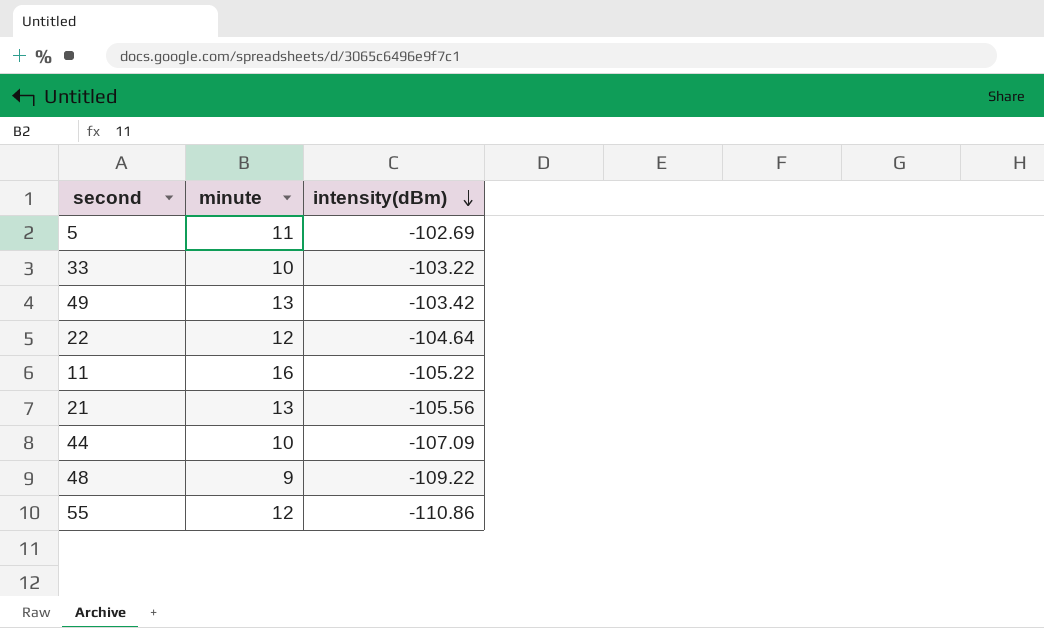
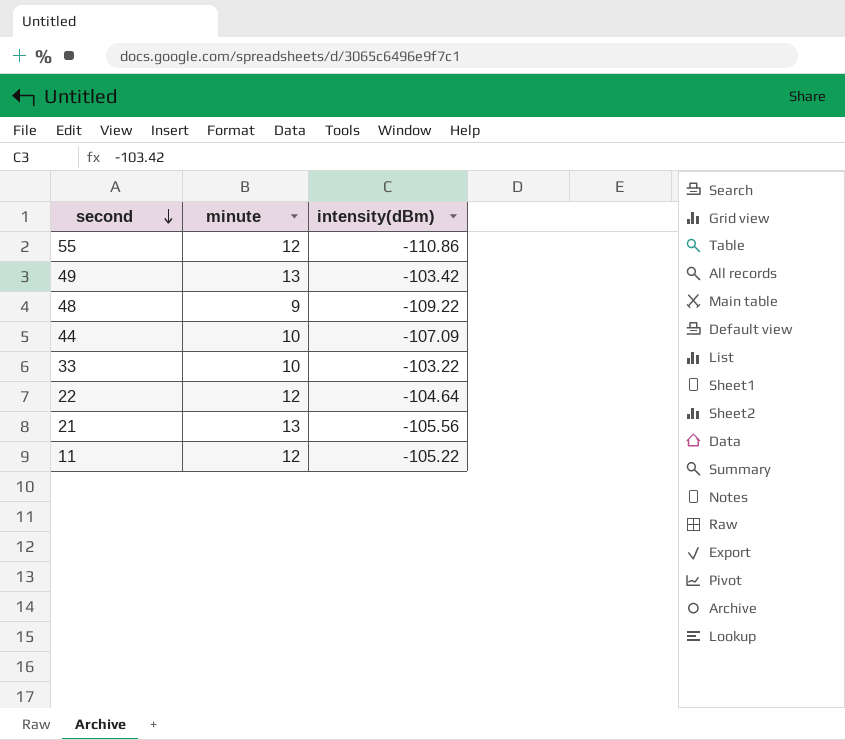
row order: intensity(dBm) descending -> second descending
row 5: 11 | -102.69 -> none
11 | minute: 16 -> 12

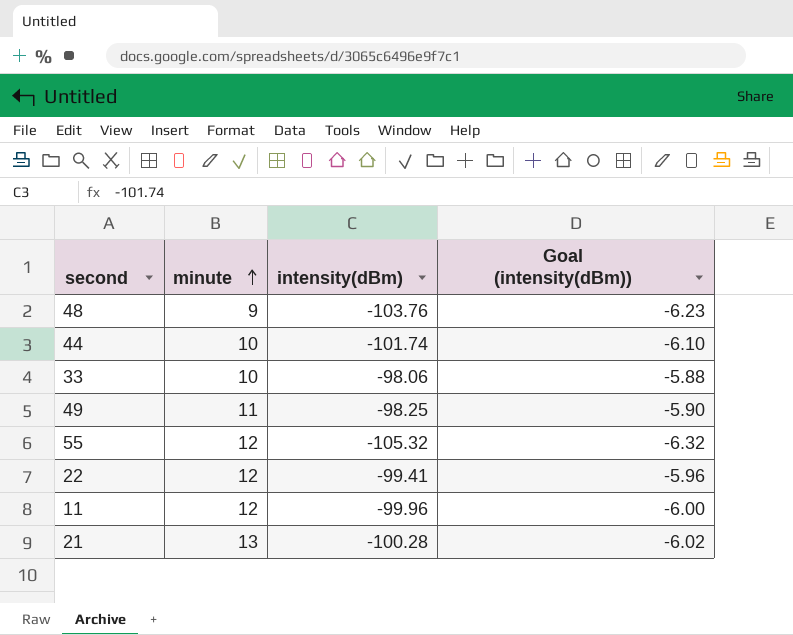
row order: second descending -> minute ascending
column Goal (intensity(dBm)) | formula: none -> [intensity(dBm)] * 0.06
48 | intensity(dBm): -109.22 -> -103.76
44 | intensity(dBm): -107.09 -> -101.74
33 | intensity(dBm): -103.22 -> -98.06
49 | minute: 13 -> 11
49 | intensity(dBm): -103.42 -> -98.25
55 | intensity(dBm): -110.86 -> -105.32
22 | intensity(dBm): -104.64 -> -99.41
11 | intensity(dBm): -105.22 -> -99.96
21 | intensity(dBm): -105.56 -> -100.28

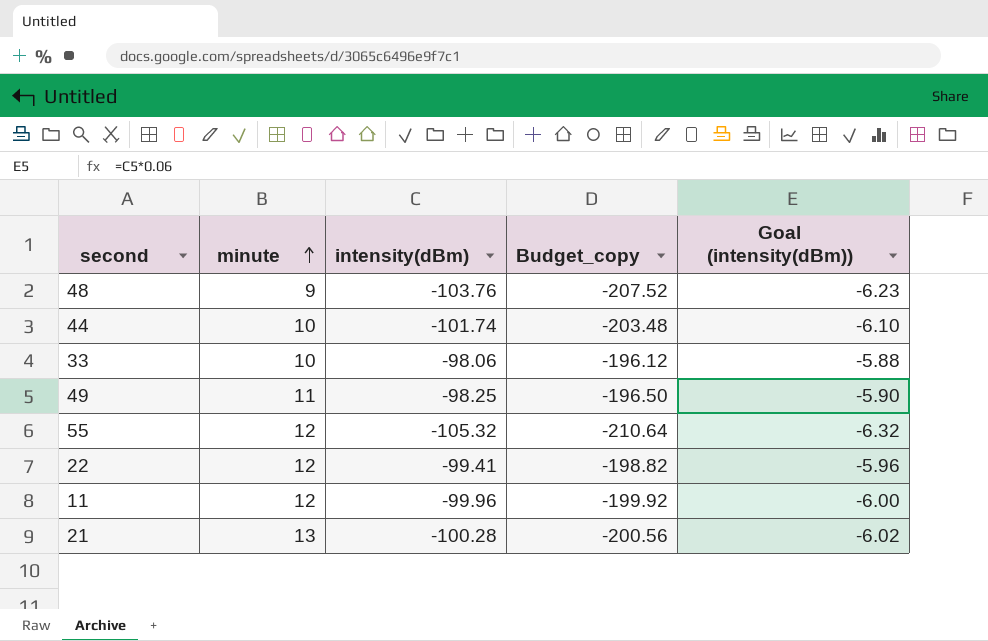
column Budget_copy | formula: none -> [intensity(dBm)] * 2

